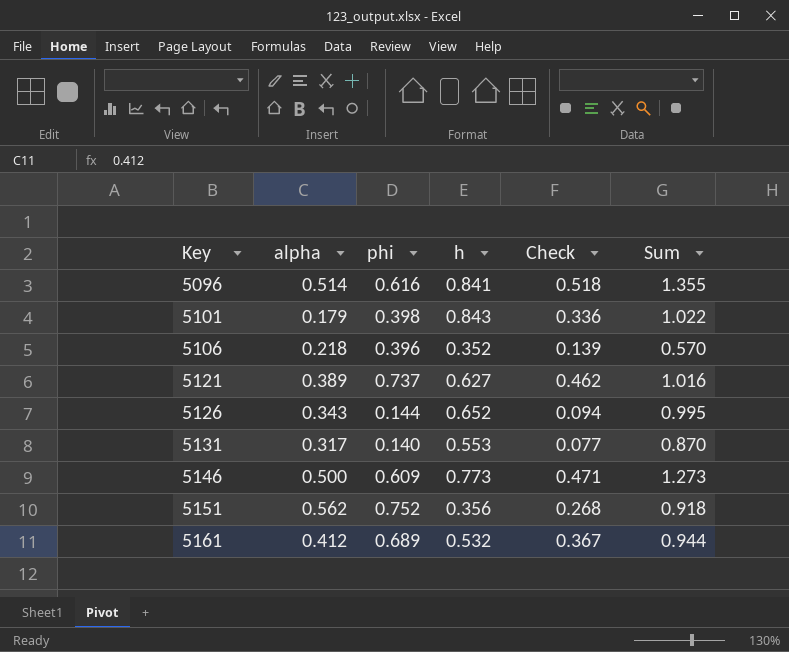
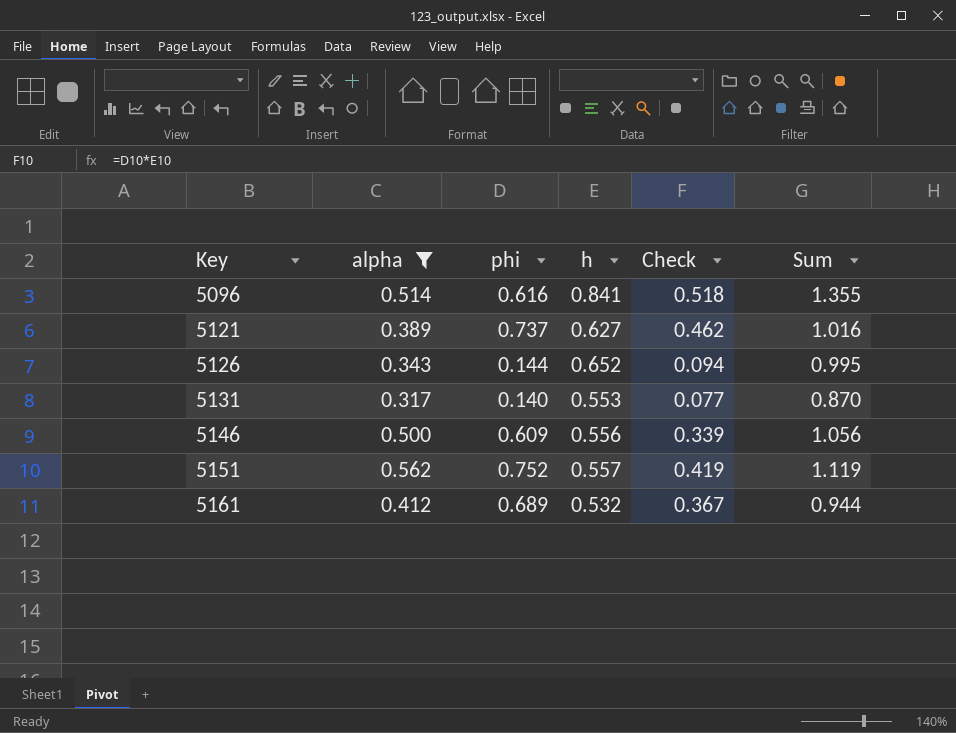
filter: none -> alpha >= 0.317
5146 | h: 0.773 -> 0.556
5146 | Check: 0.471 -> 0.339
5146 | Sum: 1.273 -> 1.056
5151 | h: 0.356 -> 0.557
5151 | Check: 0.268 -> 0.419
5151 | Sum: 0.918 -> 1.119

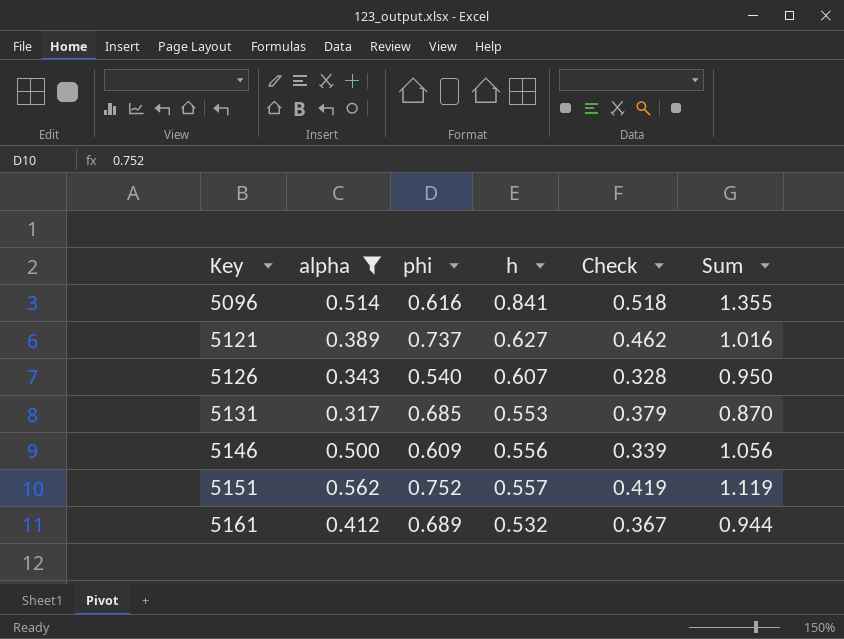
5126 | phi: 0.144 -> 0.540
5126 | h: 0.652 -> 0.607
5126 | Check: 0.094 -> 0.328
5126 | Sum: 0.995 -> 0.950
5131 | phi: 0.140 -> 0.685
5131 | Check: 0.077 -> 0.379

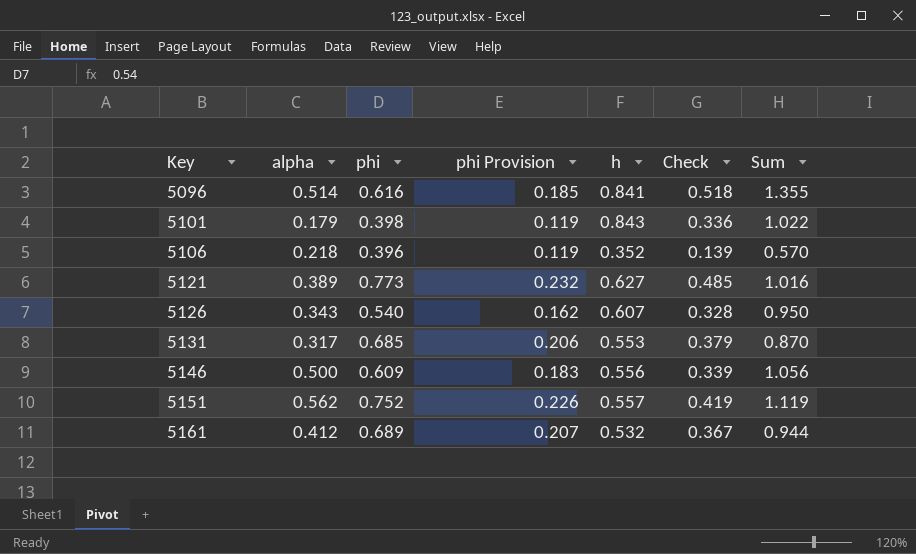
filter: alpha >= 0.317 -> none
column phi Provision | formula: none -> [phi] * 0.3
5121 | phi: 0.737 -> 0.773
5121 | Check: 0.462 -> 0.485

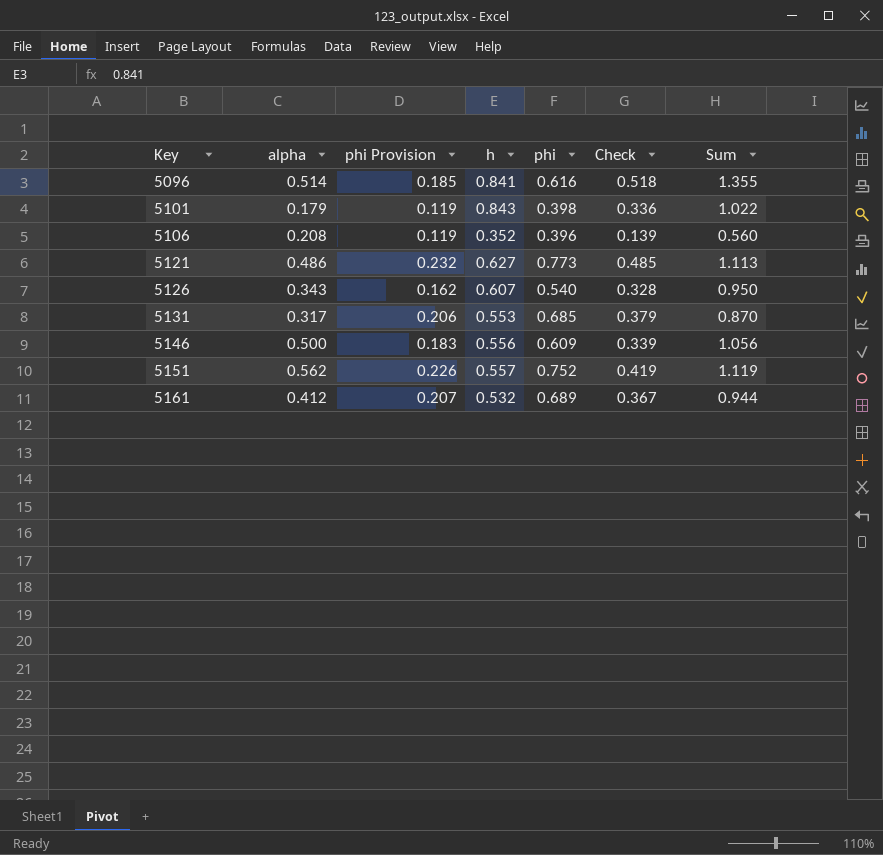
column phi | position: 3 -> 5
5106 | alpha: 0.218 -> 0.208
5106 | Sum: 0.570 -> 0.560
5121 | alpha: 0.389 -> 0.486
5121 | Sum: 1.016 -> 1.113

